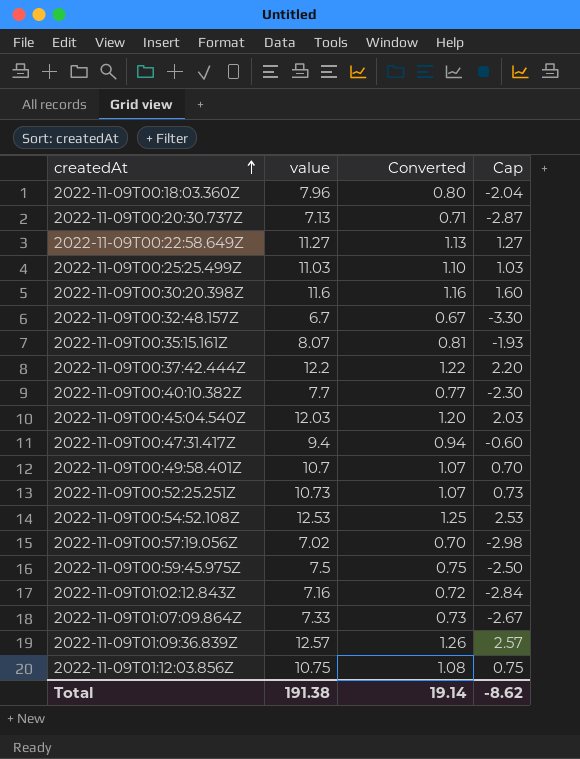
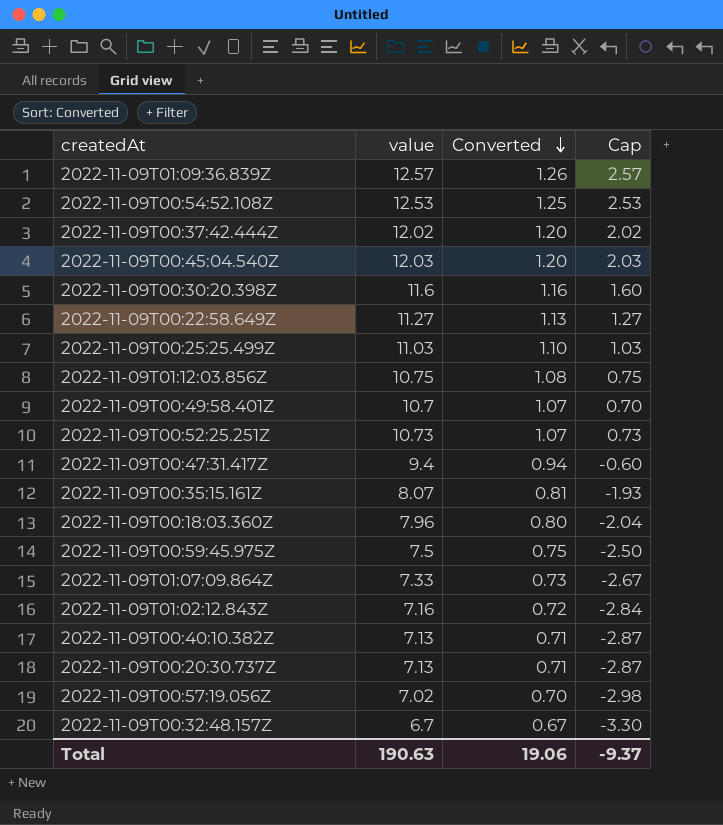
row order: createdAt ascending -> Converted descending
2022-11-09T00:37:42.444Z | value: 12.2 -> 12.02
2022-11-09T00:37:42.444Z | Converted: 1.22 -> 1.20
2022-11-09T00:37:42.444Z | Cap: 2.20 -> 2.02
2022-11-09T00:40:10.382Z | value: 7.7 -> 7.13
2022-11-09T00:40:10.382Z | Converted: 0.77 -> 0.71
2022-11-09T00:40:10.382Z | Cap: -2.30 -> -2.87
Total | value: 191.38 -> 190.63
Total | Converted: 19.14 -> 19.06
Total | Cap: -8.62 -> -9.37

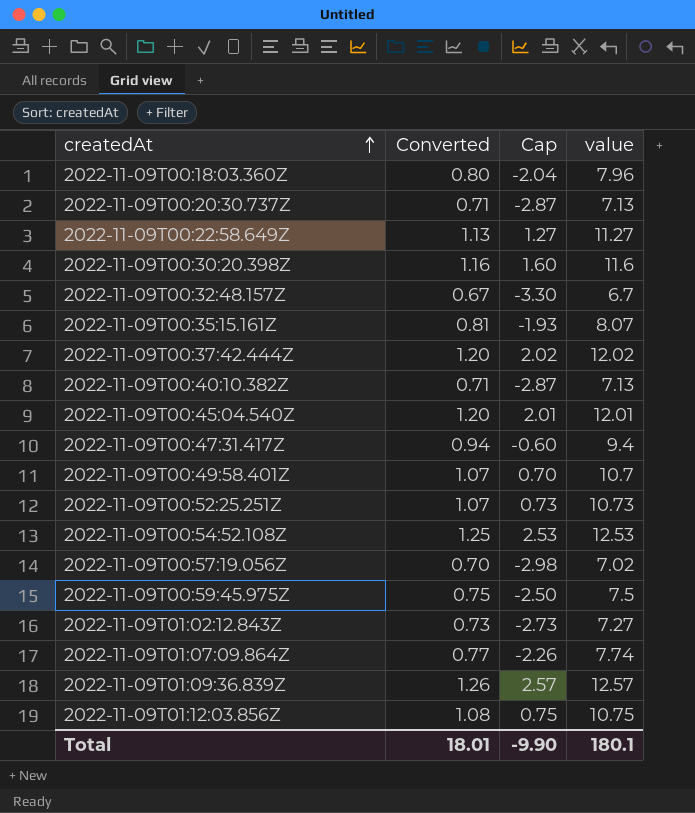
row order: Converted descending -> createdAt ascending
column value | position: 2 -> 4
row 2022-11-09T00:25:25.499Z: 11.03 | 1.10 | 1.03 -> none
2022-11-09T00:45:04.540Z | Cap: 2.03 -> 2.01
2022-11-09T00:45:04.540Z | value: 12.03 -> 12.01
2022-11-09T01:02:12.843Z | Converted: 0.72 -> 0.73
2022-11-09T01:02:12.843Z | Cap: -2.84 -> -2.73
2022-11-09T01:02:12.843Z | value: 7.16 -> 7.27
2022-11-09T01:07:09.864Z | Converted: 0.73 -> 0.77
2022-11-09T01:07:09.864Z | Cap: -2.67 -> -2.26
2022-11-09T01:07:09.864Z | value: 7.33 -> 7.74
Total | Converted: 19.06 -> 18.01
Total | Cap: -9.37 -> -9.90
Total | value: 190.63 -> 180.1

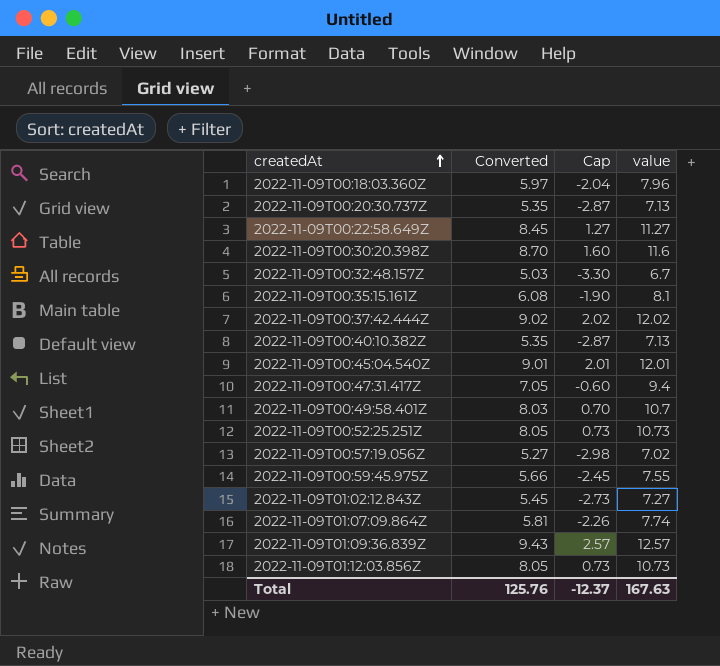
column Converted | formula: [value] * 0.1 -> [value] * 0.75
row 2022-11-09T00:54:52.108Z: 1.25 | 2.53 | 12.53 -> none
2022-11-09T00:35:15.161Z | Cap: -1.93 -> -1.90
2022-11-09T00:35:15.161Z | value: 8.07 -> 8.1
2022-11-09T00:59:45.975Z | Cap: -2.50 -> -2.45
2022-11-09T00:59:45.975Z | value: 7.5 -> 7.55
2022-11-09T01:12:03.856Z | Cap: 0.75 -> 0.73
2022-11-09T01:12:03.856Z | value: 10.75 -> 10.73
Total | Converted: 18.01 -> 125.76
Total | Cap: -9.90 -> -12.37
Total | value: 180.1 -> 167.63

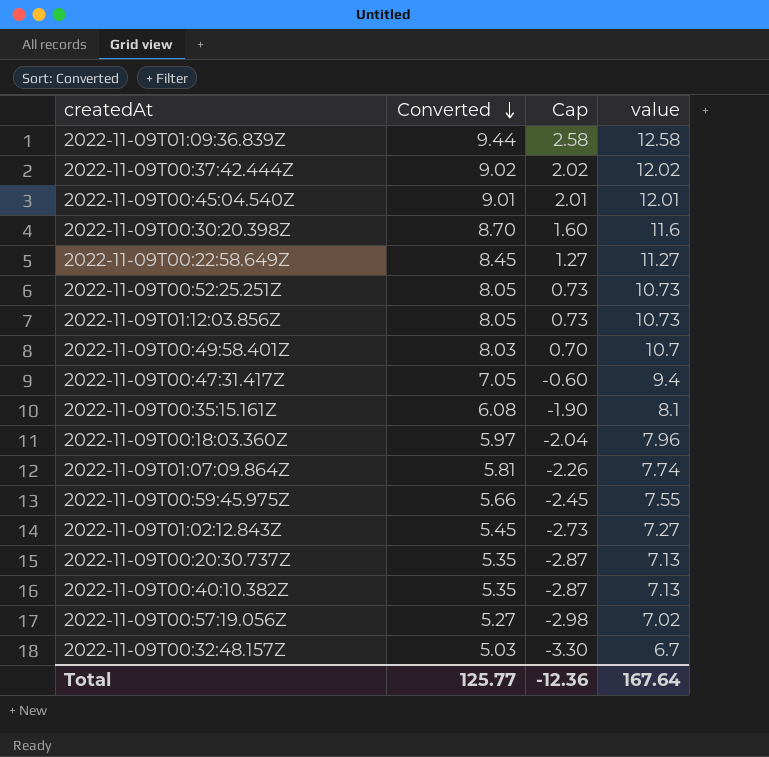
row order: createdAt ascending -> Converted descending
2022-11-09T01:09:36.839Z | Converted: 9.43 -> 9.44
2022-11-09T01:09:36.839Z | Cap: 2.57 -> 2.58
2022-11-09T01:09:36.839Z | value: 12.57 -> 12.58
Total | Converted: 125.76 -> 125.77
Total | Cap: -12.37 -> -12.36
Total | value: 167.63 -> 167.64

